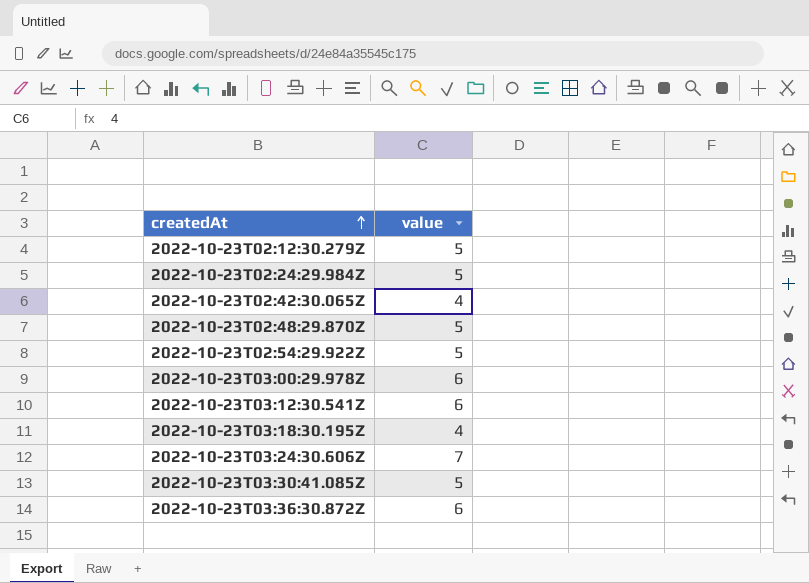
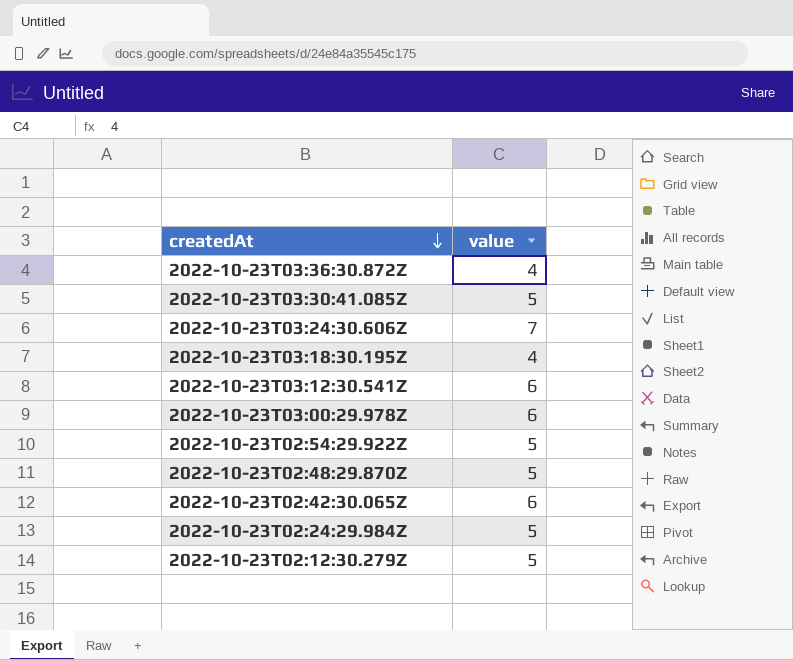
row order: createdAt ascending -> createdAt descending
2022-10-23T03:36:30.872Z | value: 6 -> 4
2022-10-23T02:42:30.065Z | value: 4 -> 6

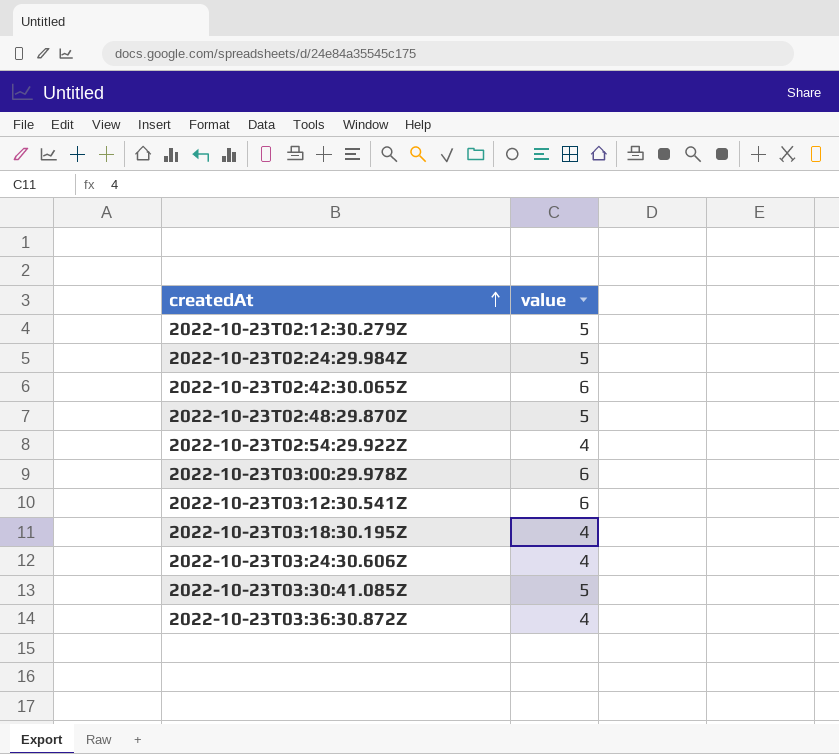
row order: createdAt descending -> createdAt ascending
2022-10-23T02:54:29.922Z | value: 5 -> 4
2022-10-23T03:24:30.606Z | value: 7 -> 4

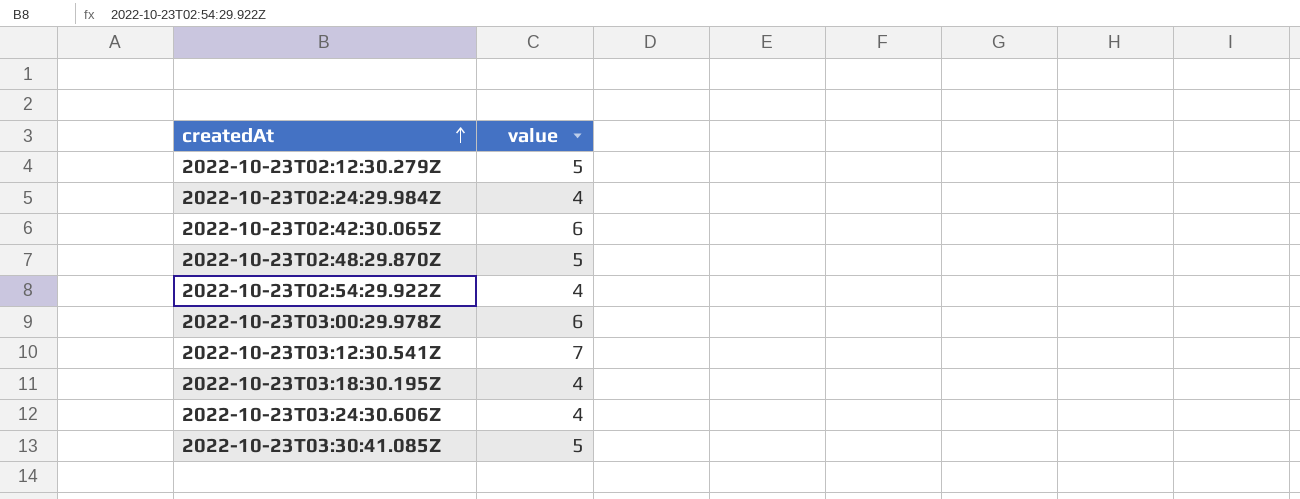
row 2022-10-23T03:36:30.872Z: 4 -> none
2022-10-23T02:24:29.984Z | value: 5 -> 4
2022-10-23T03:12:30.541Z | value: 6 -> 7

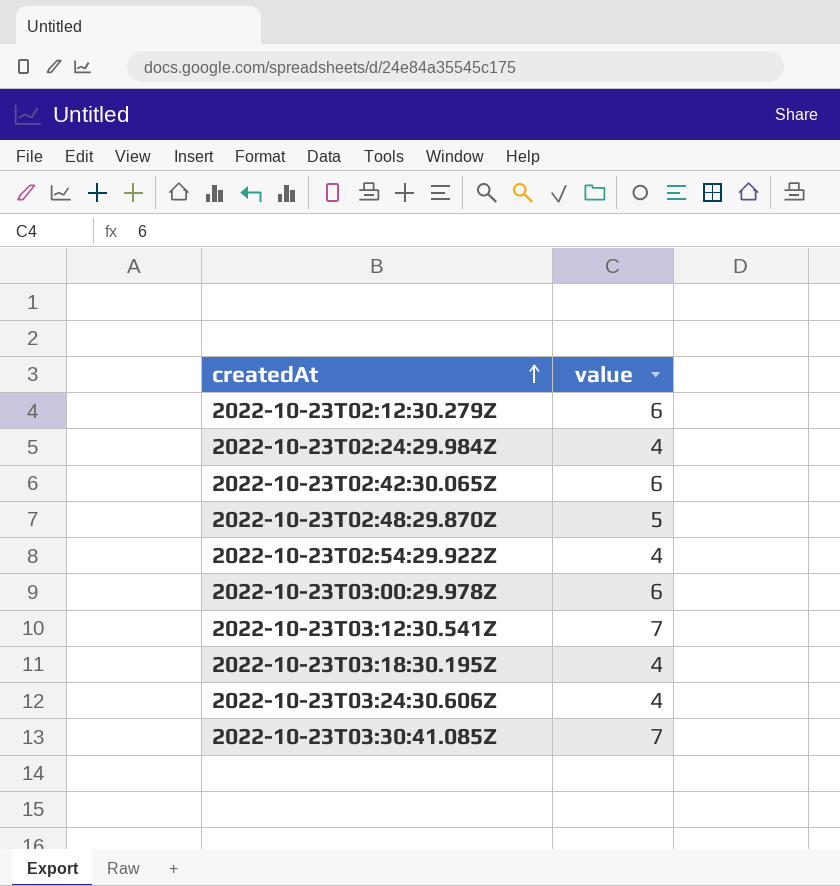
2022-10-23T02:12:30.279Z | value: 5 -> 6
2022-10-23T03:30:41.085Z | value: 5 -> 7

